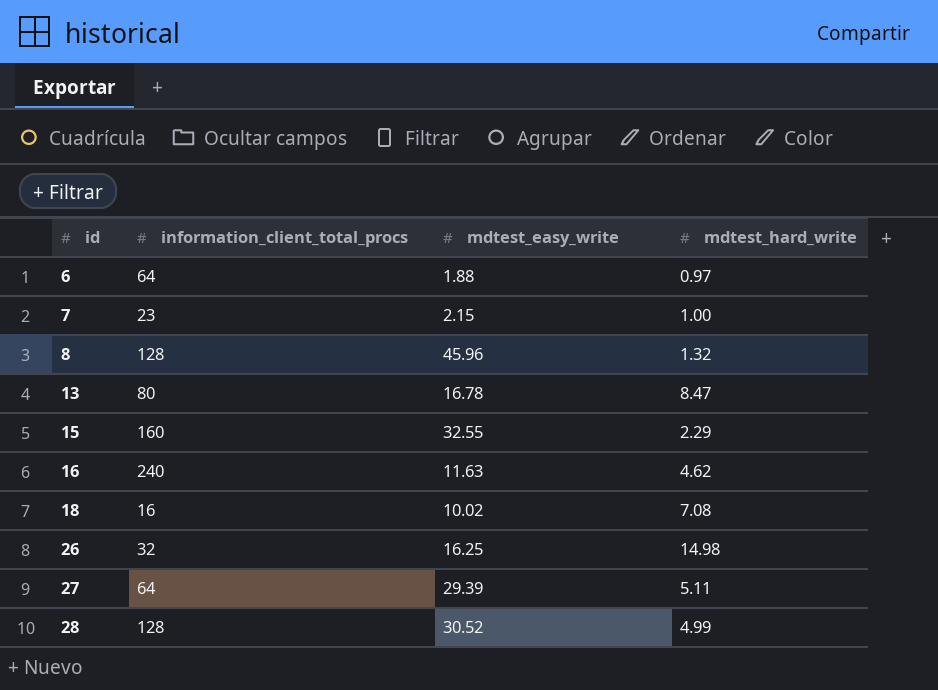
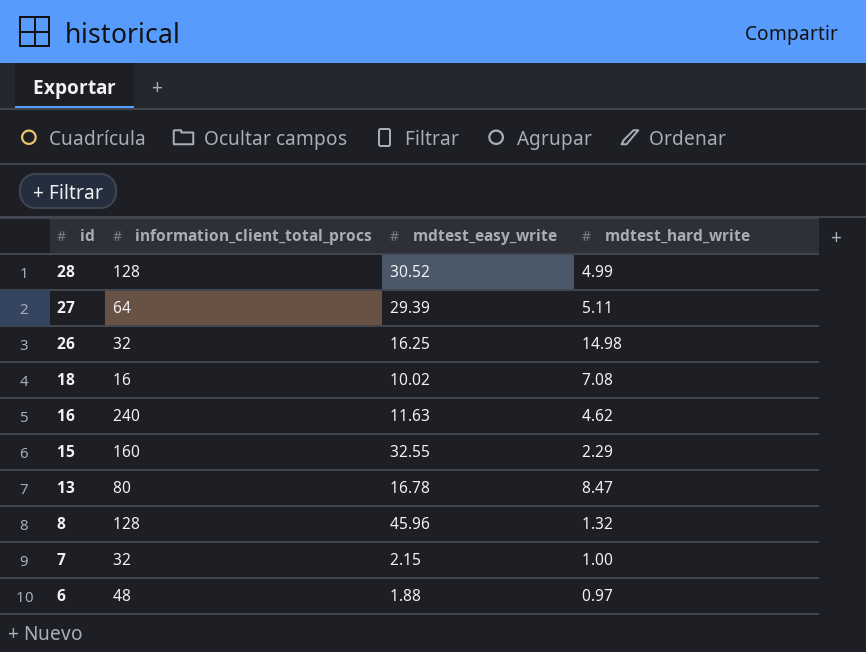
row order: id ascending -> id descending
7 | information_client_total_procs: 23 -> 32
6 | information_client_total_procs: 64 -> 48

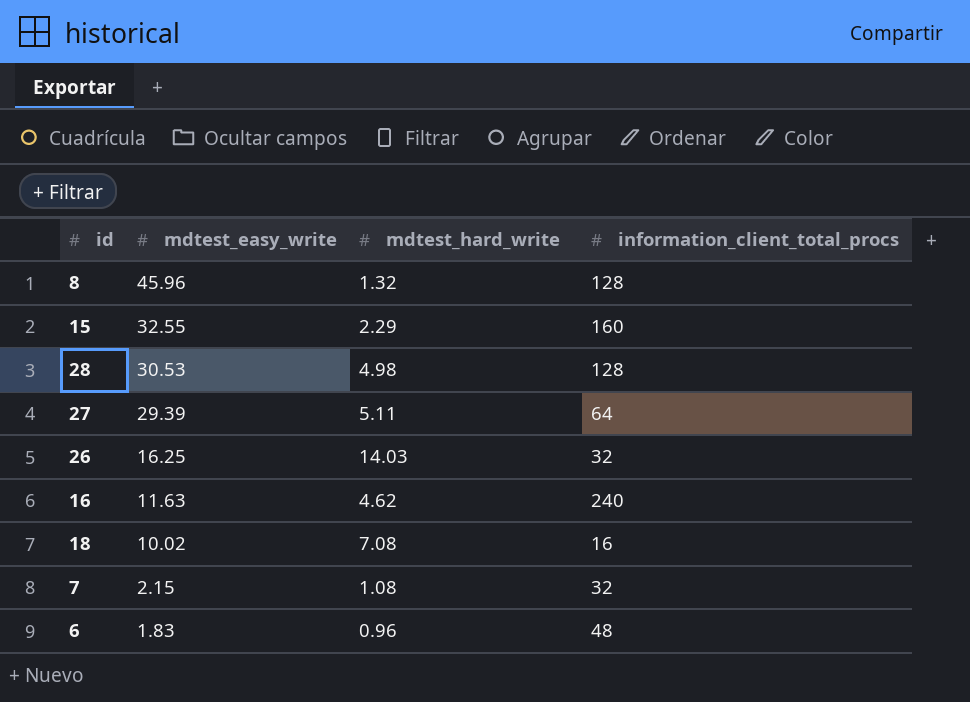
row order: id descending -> mdtest_easy_write descending
column information_client_total_procs | position: 2 -> 4
row 13: 80 | 16.78 | 8.47 -> none
28 | mdtest_easy_write: 30.52 -> 30.53
28 | mdtest_hard_write: 4.99 -> 4.98
26 | mdtest_hard_write: 14.98 -> 14.03
7 | mdtest_hard_write: 1.00 -> 1.08
6 | mdtest_easy_write: 1.88 -> 1.83
6 | mdtest_hard_write: 0.97 -> 0.96

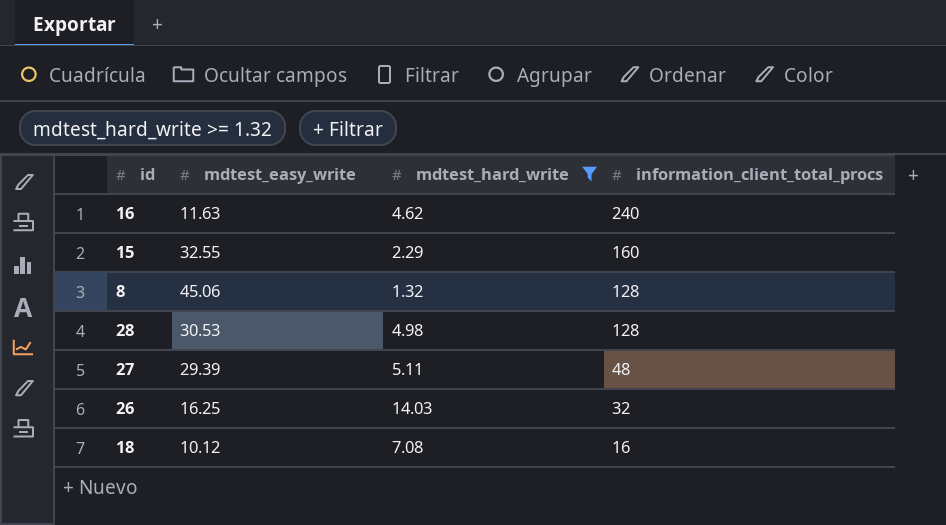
filter: none -> mdtest_hard_write >= 1.32
row order: mdtest_easy_write descending -> information_client_total_procs descending
8 | mdtest_easy_write: 45.96 -> 45.06
27 | information_client_total_procs: 64 -> 48
18 | mdtest_easy_write: 10.02 -> 10.12

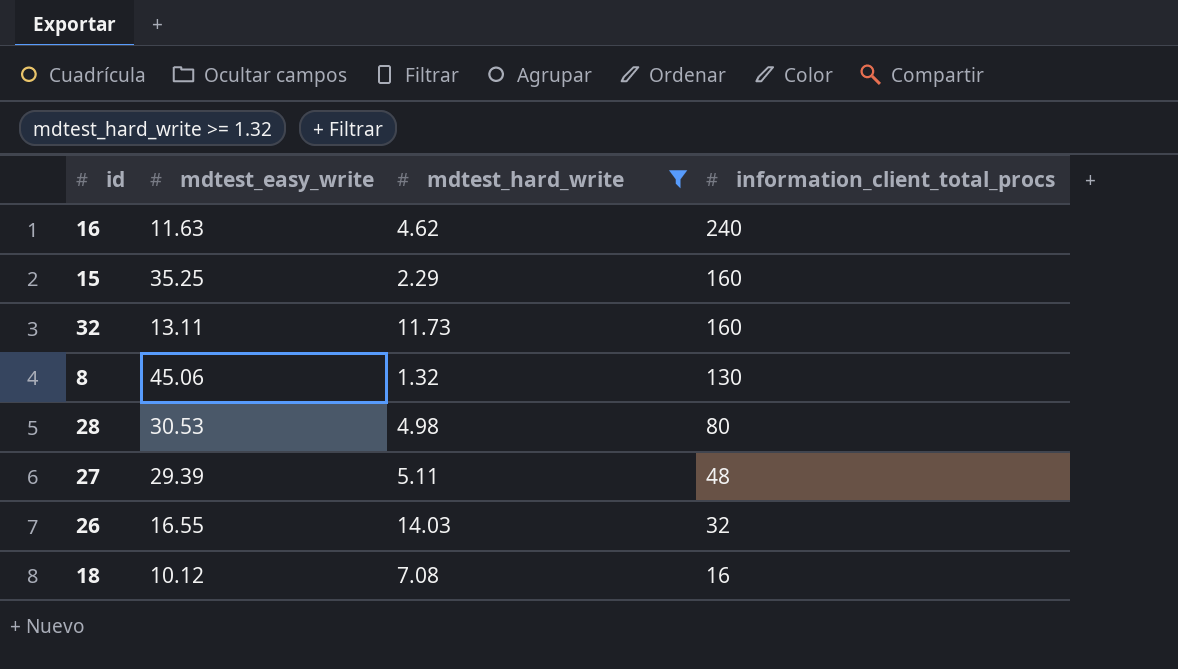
15 | mdtest_easy_write: 32.55 -> 35.25
row 32: none -> 13.11 | 11.73 | 160
8 | information_client_total_procs: 128 -> 130
28 | information_client_total_procs: 128 -> 80
26 | mdtest_easy_write: 16.25 -> 16.55

